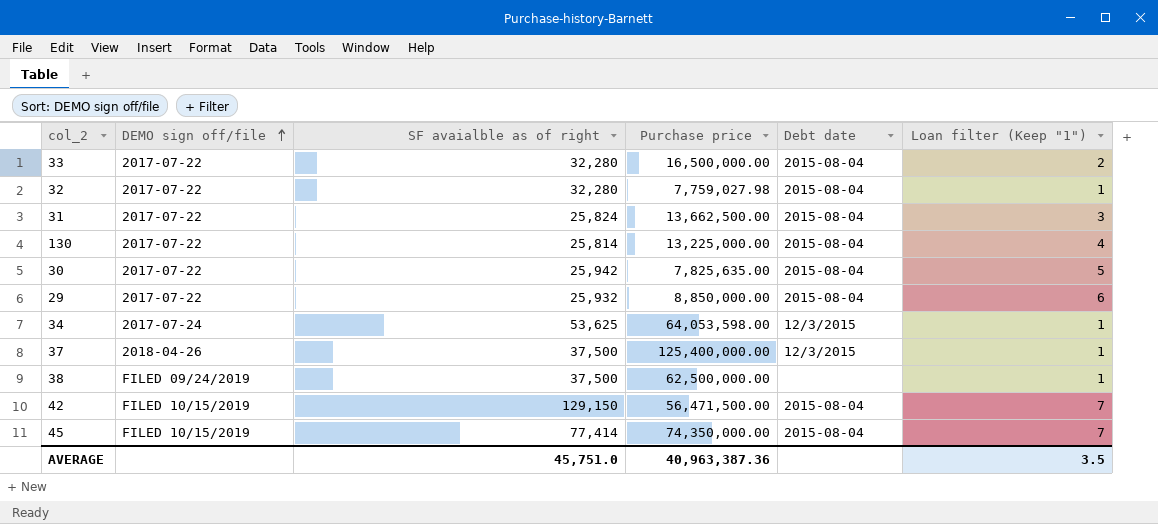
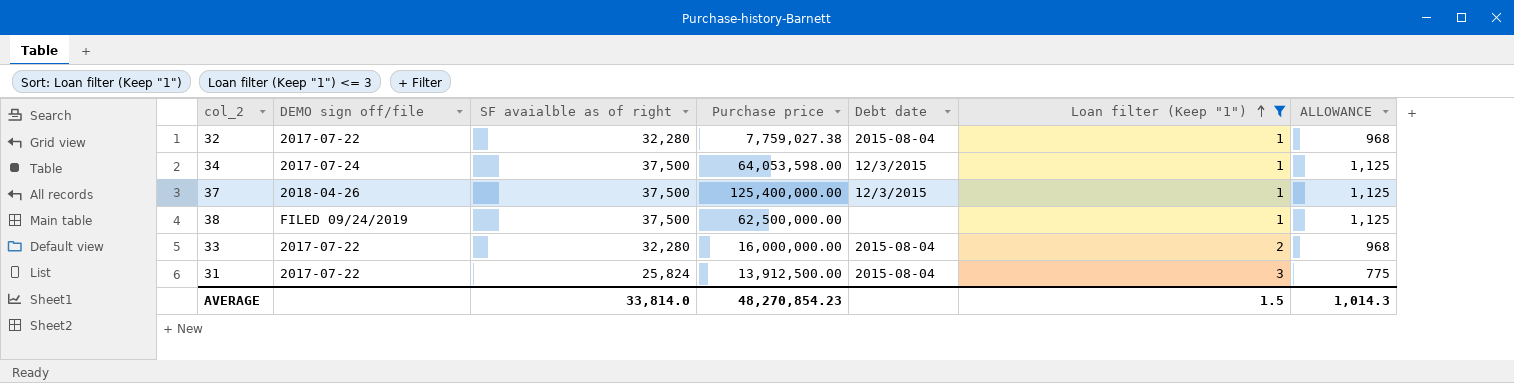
filter: none -> Loan filter (Keep "1") <= 3
row order: DEMO sign off/file ascending -> Loan filter (Keep "1") ascending
column ALLOWANCE | formula: none -> [SF avaialble as of right] * 0.03
32 | Purchase price: 7,759,027.98 -> 7,759,027.38
34 | SF avaialble as of right: 53,625 -> 37,500
33 | Purchase price: 16,500,000.00 -> 16,000,000.00
31 | Purchase price: 13,662,500.00 -> 13,912,500.00
AVERAGE | SF avaialble as of right: 45,751.0 -> 33,814.0
AVERAGE | Purchase price: 40,963,387.36 -> 48,270,854.23
AVERAGE | Loan filter (Keep "1"): 3.5 -> 1.5

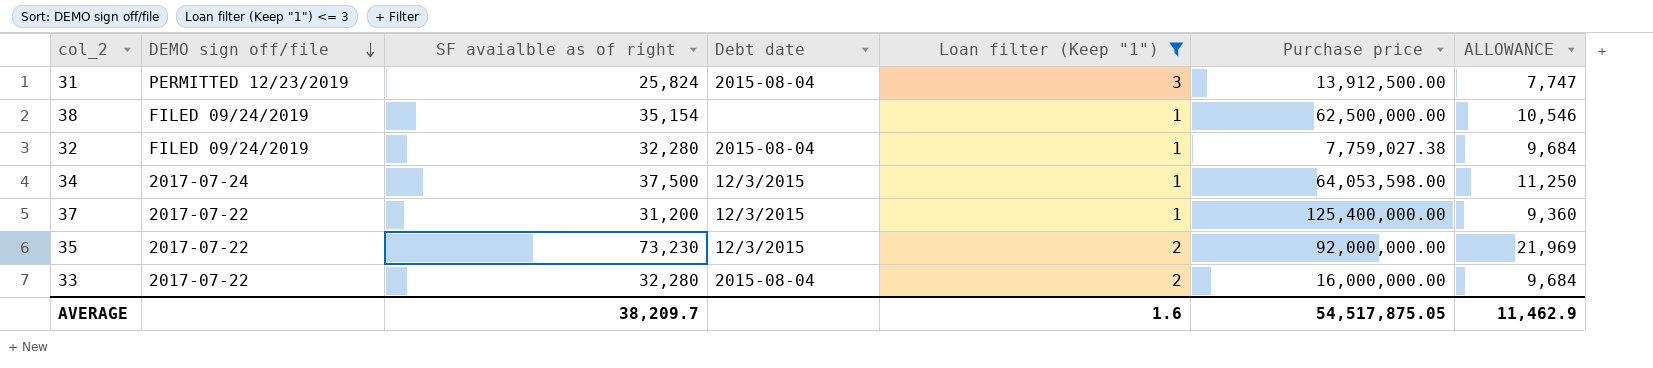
row order: Loan filter (Keep "1") ascending -> DEMO sign off/file descending
column Purchase price | position: 4 -> 6
column ALLOWANCE | formula: [SF avaialble as of right] * 0.03 -> [SF avaialble as of right] * 0.3
31 | DEMO sign off/file: 2017-07-22 -> PERMITTED 12/23/2019
38 | SF avaialble as of right: 37,500 -> 35,154
32 | DEMO sign off/file: 2017-07-22 -> FILED 09/24/2019
37 | DEMO sign off/file: 2018-04-26 -> 2017-07-22
37 | SF avaialble as of right: 37,500 -> 31,200
row 35: none -> 2017-07-22 | 73,230 | 12/3/2015 | 2 | 92,000,000.00 | 21,969
AVERAGE | SF avaialble as of right: 33,814.0 -> 38,209.7
AVERAGE | Loan filter (Keep "1"): 1.5 -> 1.6
AVERAGE | Purchase price: 48,270,854.23 -> 54,517,875.05
AVERAGE | ALLOWANCE: 1,014.3 -> 11,462.9

